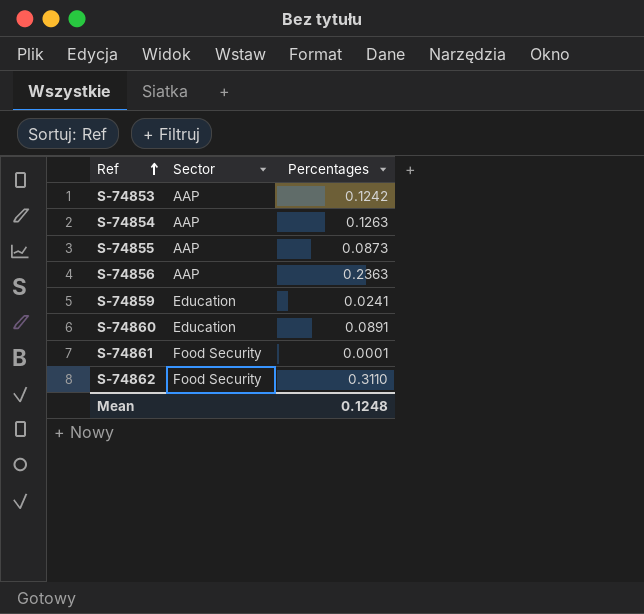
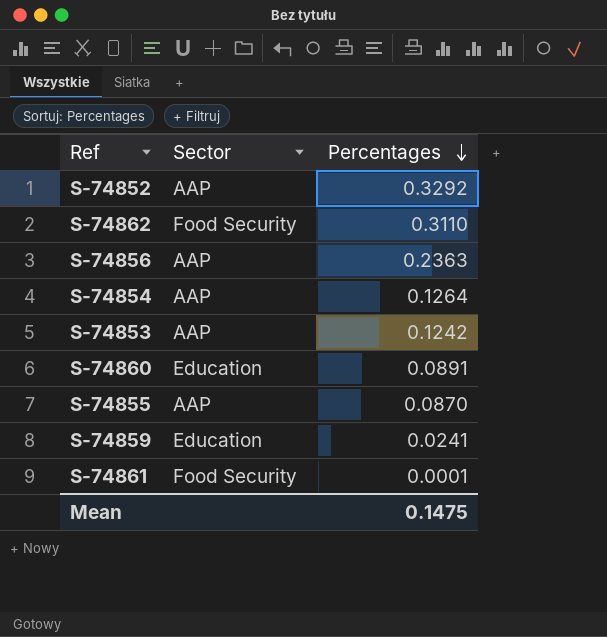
row order: Ref ascending -> Percentages descending
row S-74852: none -> AAP | 0.3292
S-74854 | Percentages: 0.1263 -> 0.1264
S-74855 | Percentages: 0.0873 -> 0.0870
Mean | Percentages: 0.1248 -> 0.1475

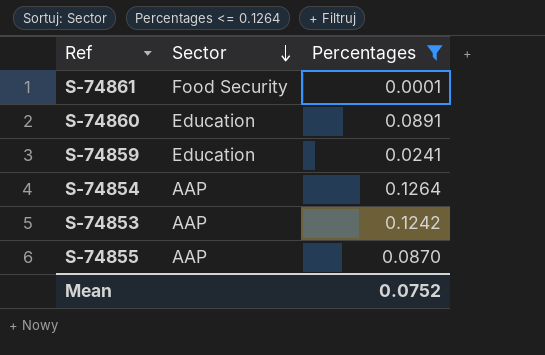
filter: none -> Percentages <= 0.1264
row order: Percentages descending -> Sector descending
Mean | Percentages: 0.1475 -> 0.0752

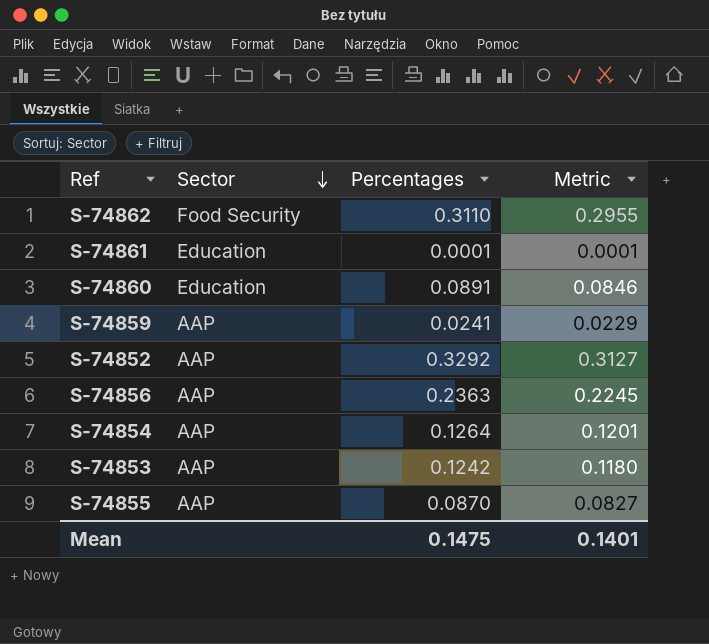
filter: Percentages <= 0.1264 -> none
column Metric | formula: none -> [Percentages] * 0.95
S-74861 | Sector: Food Security -> Education
S-74859 | Sector: Education -> AAP
Mean | Percentages: 0.0752 -> 0.1475

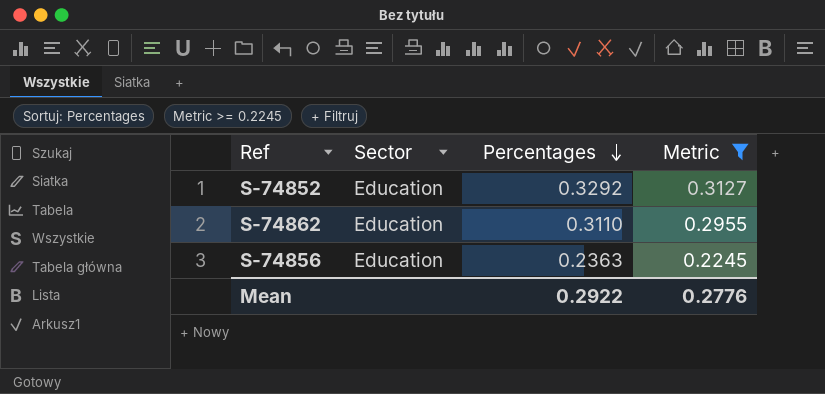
filter: none -> Metric >= 0.2245
row order: Sector descending -> Percentages descending
S-74852 | Sector: AAP -> Education
S-74862 | Sector: Food Security -> Education
S-74856 | Sector: AAP -> Education
Mean | Percentages: 0.1475 -> 0.2922
Mean | Metric: 0.1401 -> 0.2776

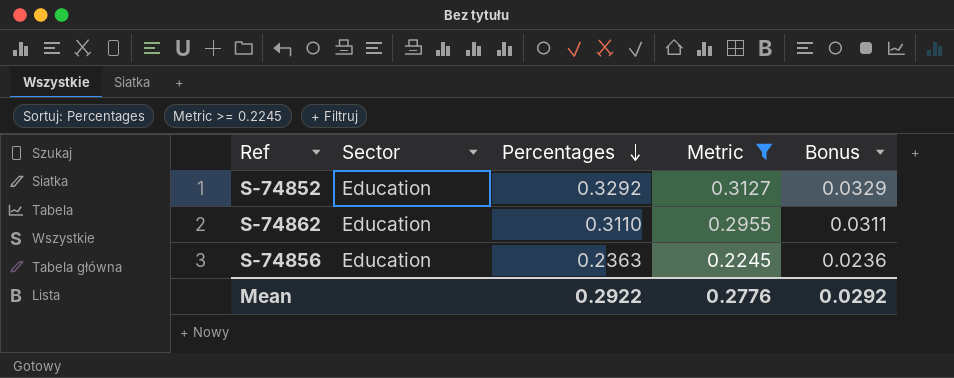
column Bonus | formula: none -> [Percentages] * 0.1

